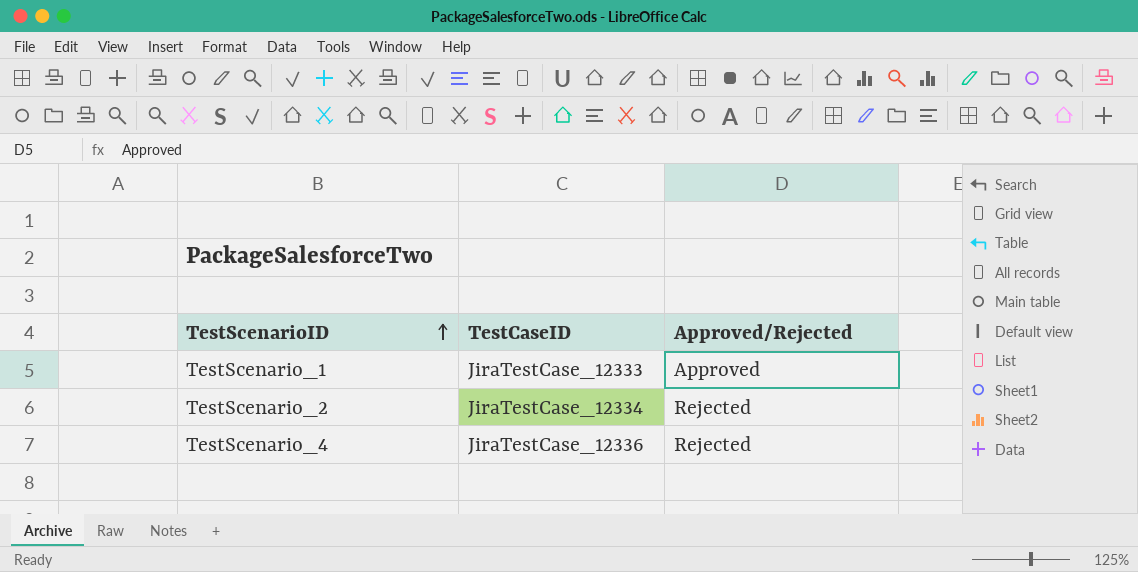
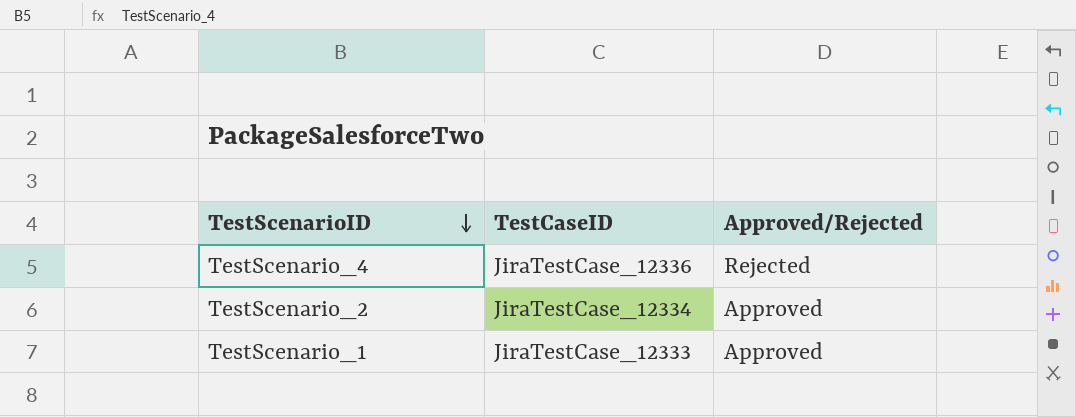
row order: TestScenarioID ascending -> TestScenarioID descending
TestScenario_2 | Approved/Rejected: Rejected -> Approved

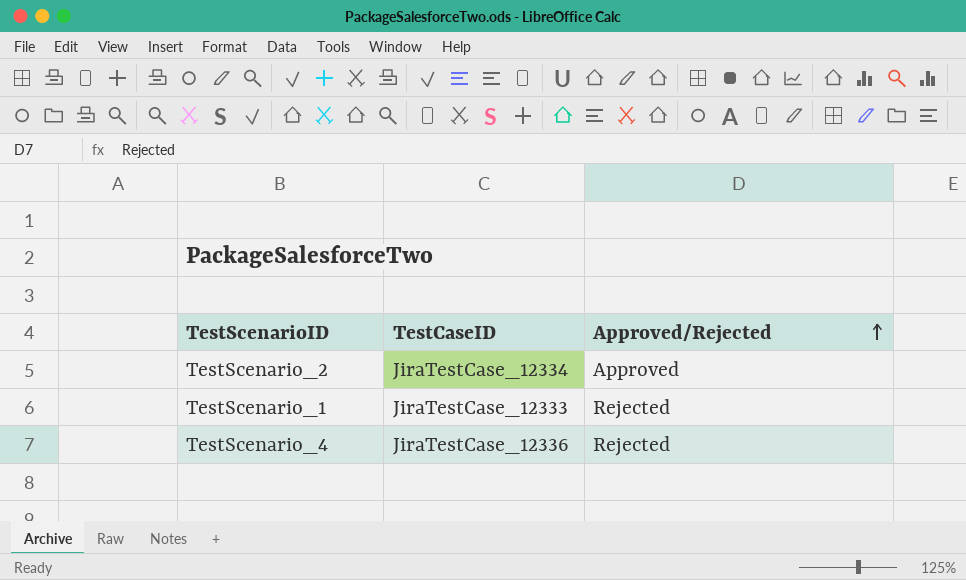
row order: TestScenarioID descending -> Approved/Rejected ascending
TestScenario_1 | Approved/Rejected: Approved -> Rejected

